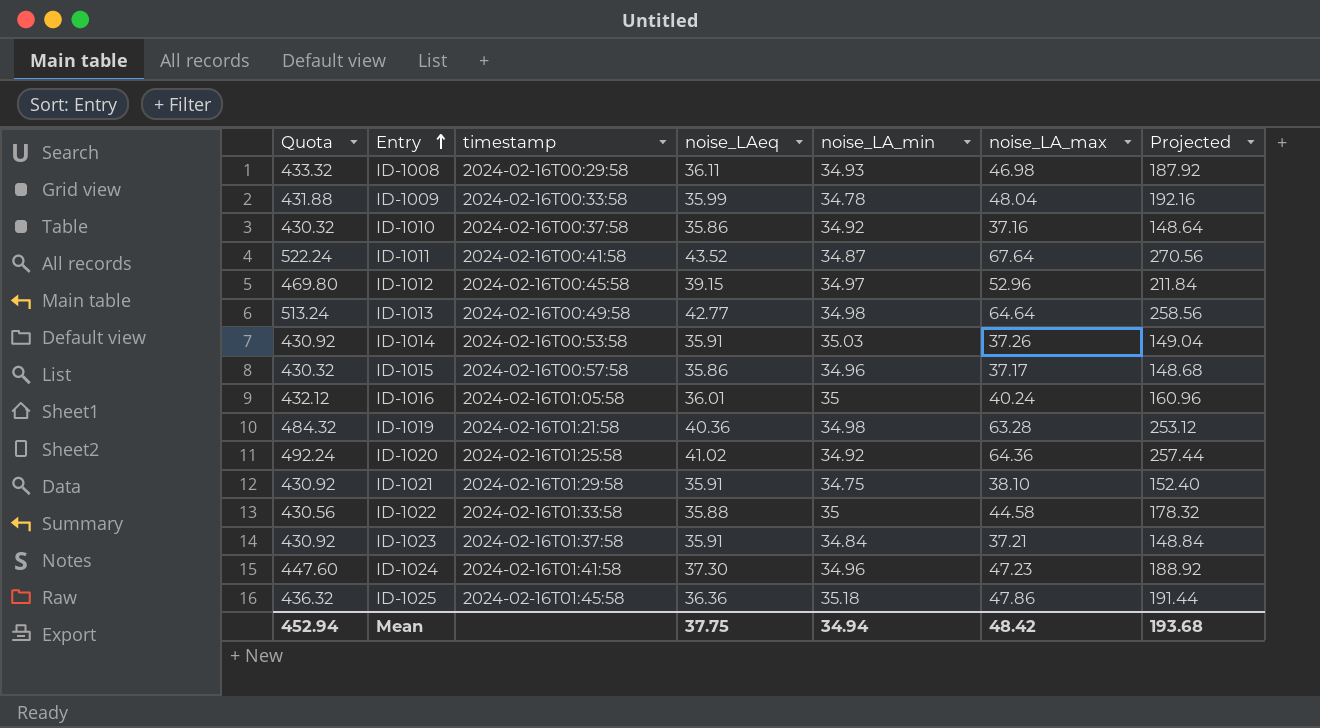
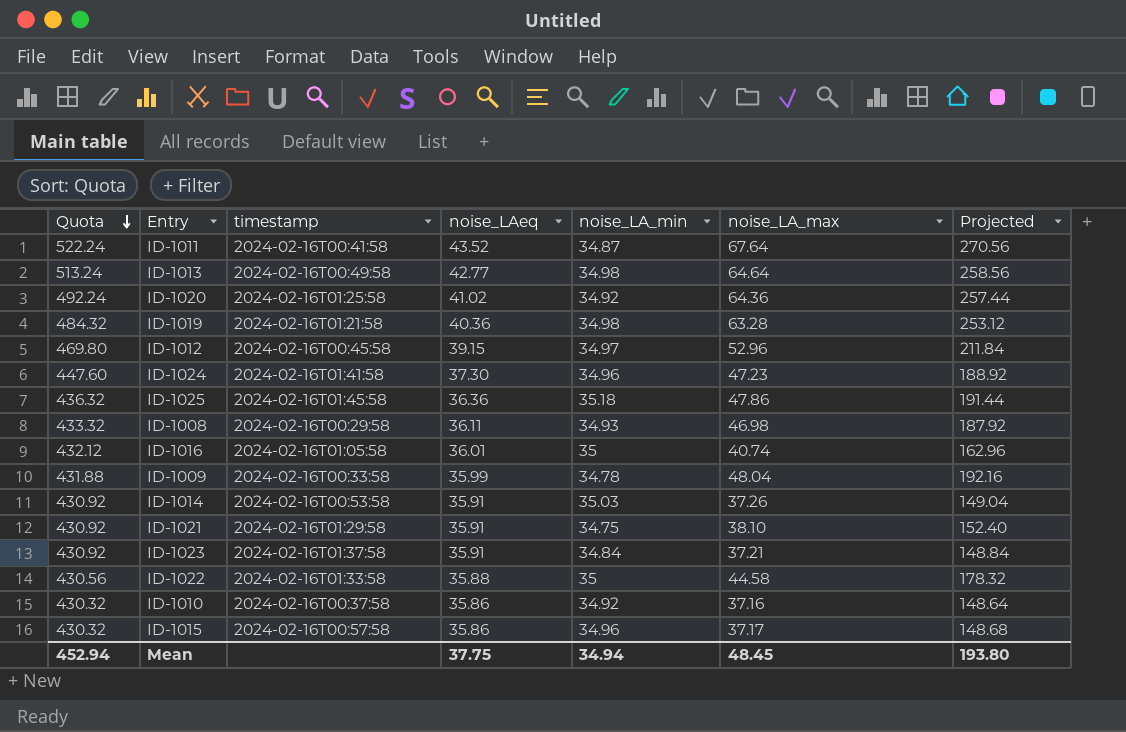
row order: Entry ascending -> Quota descending
ID-1016 | noise_LA_max: 40.24 -> 40.74
ID-1016 | Projected: 160.96 -> 162.96
Mean | noise_LA_max: 48.42 -> 48.45
Mean | Projected: 193.68 -> 193.80

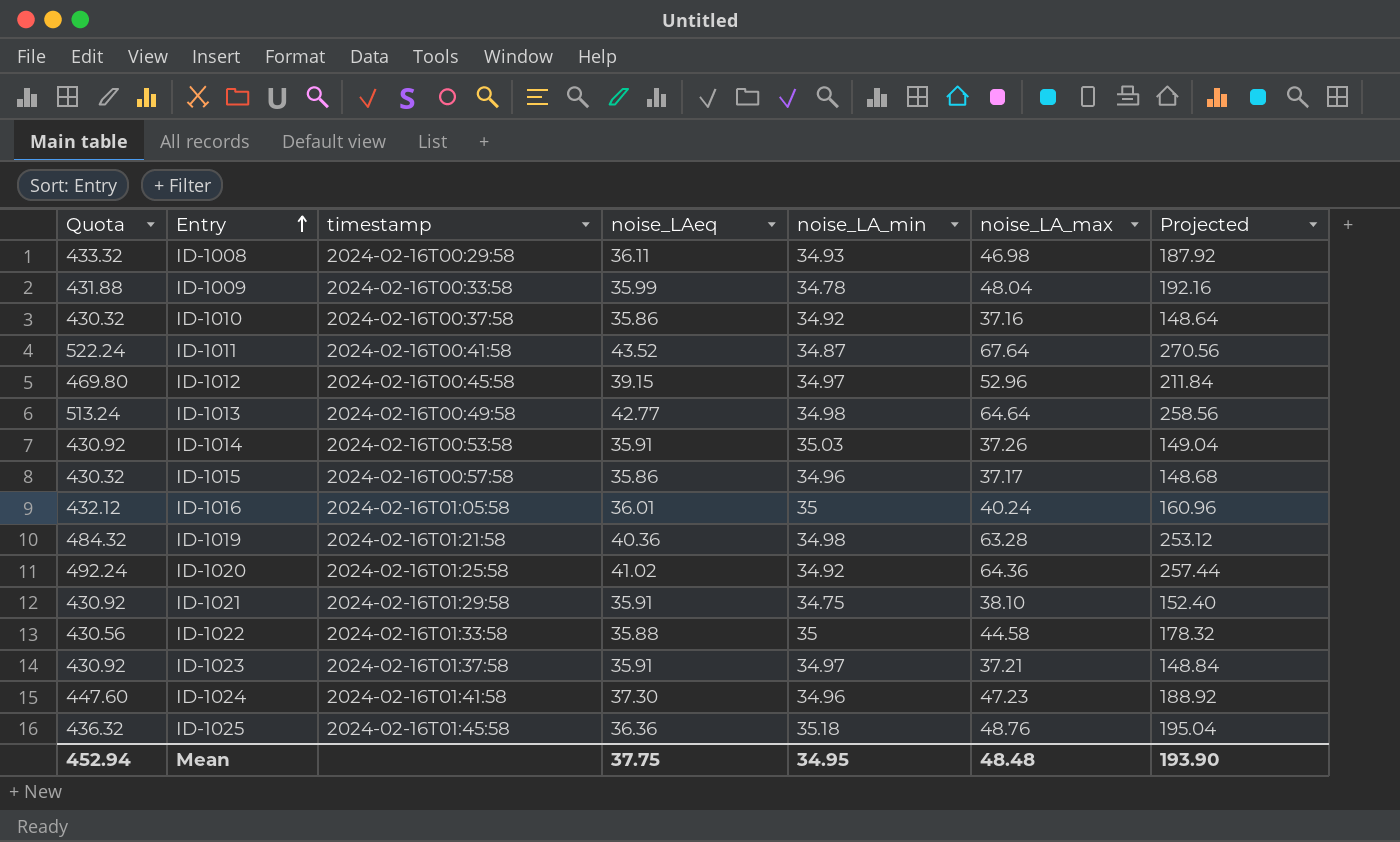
row order: Quota descending -> Entry ascending
ID-1016 | noise_LA_max: 40.74 -> 40.24
ID-1016 | Projected: 162.96 -> 160.96
ID-1023 | noise_LA_min: 34.84 -> 34.97
ID-1025 | noise_LA_max: 47.86 -> 48.76
ID-1025 | Projected: 191.44 -> 195.04
Mean | noise_LA_min: 34.94 -> 34.95
Mean | noise_LA_max: 48.45 -> 48.48
Mean | Projected: 193.80 -> 193.90

